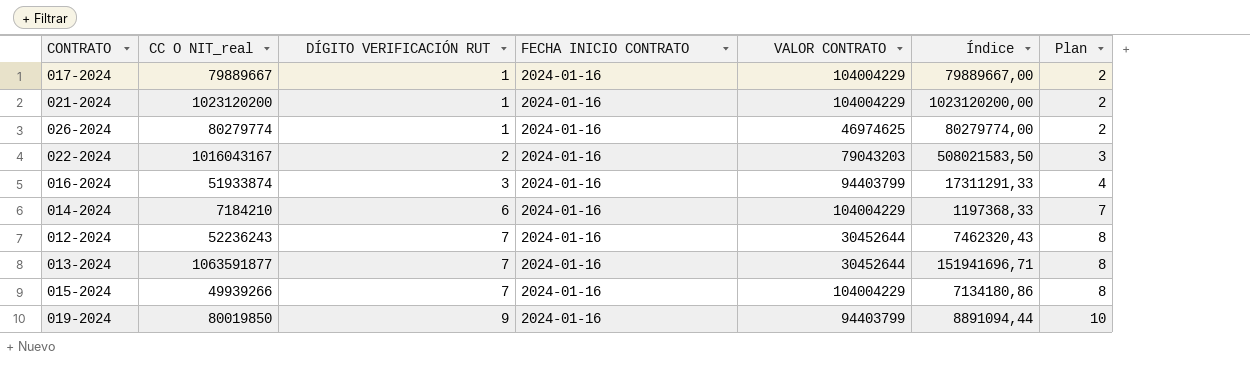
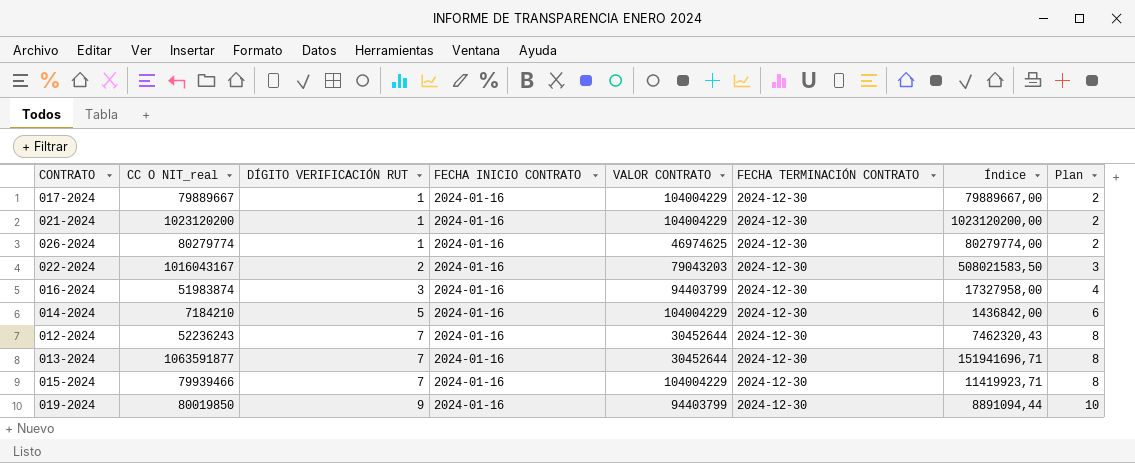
column FECHA TERMINACIÓN CONTRATO | position: none -> 6
016-2024 | CC O NIT_real: 51933874 -> 51983874
016-2024 | Índice: 17311291,33 -> 17327958,00
014-2024 | DÍGITO VERIFICACIÓN RUT: 6 -> 5
014-2024 | Índice: 1197368,33 -> 1436842,00
014-2024 | Plan: 7 -> 6
015-2024 | CC O NIT_real: 49939266 -> 79939466
015-2024 | Índice: 7134180,86 -> 11419923,71

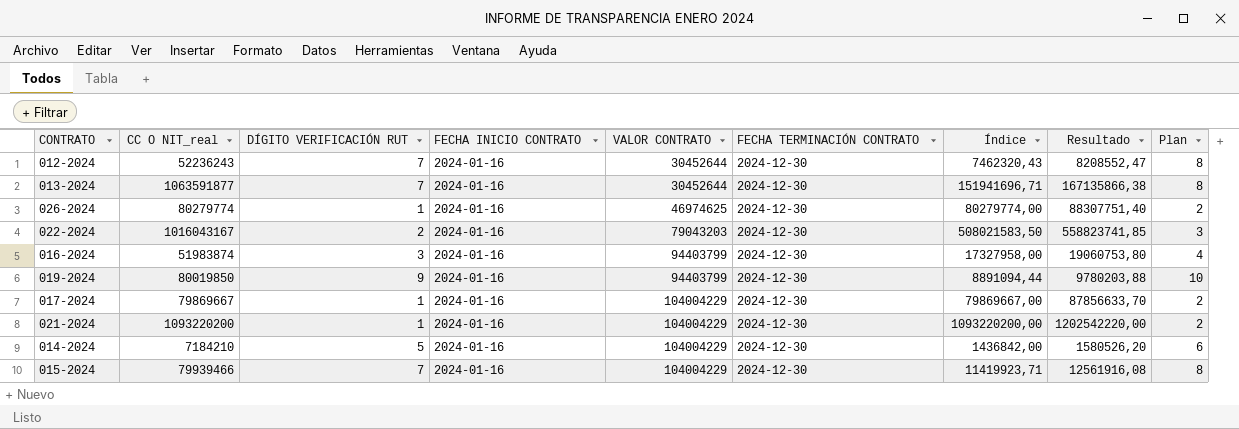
row order: DÍGITO VERIFICACIÓN RUT ascending -> VALOR CONTRATO ascending
column Resultado | formula: none -> [Índice] * 1,1
017-2024 | CC O NIT_real: 79889667 -> 79869667
017-2024 | Índice: 79889667,00 -> 79869667,00
021-2024 | CC O NIT_real: 1023120200 -> 1093220200
021-2024 | Índice: 1023120200,00 -> 1093220200,00

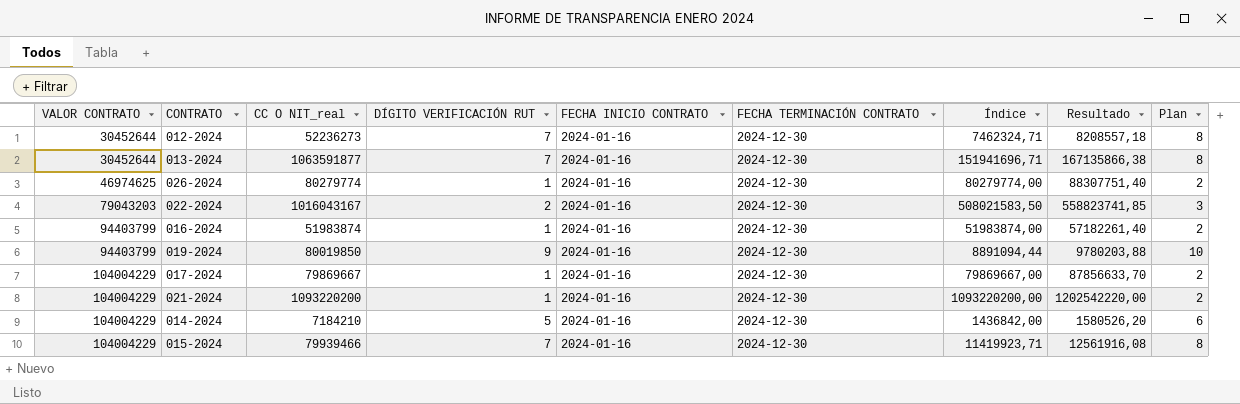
column VALOR CONTRATO | position: 5 -> 1
012-2024 | CC O NIT_real: 52236243 -> 52236273
012-2024 | Índice: 7462320,43 -> 7462324,71
012-2024 | Resultado: 8208552,47 -> 8208557,18
016-2024 | DÍGITO VERIFICACIÓN RUT: 3 -> 1
016-2024 | Índice: 17327958,00 -> 51983874,00
016-2024 | Resultado: 19060753,80 -> 57182261,40
016-2024 | Plan: 4 -> 2

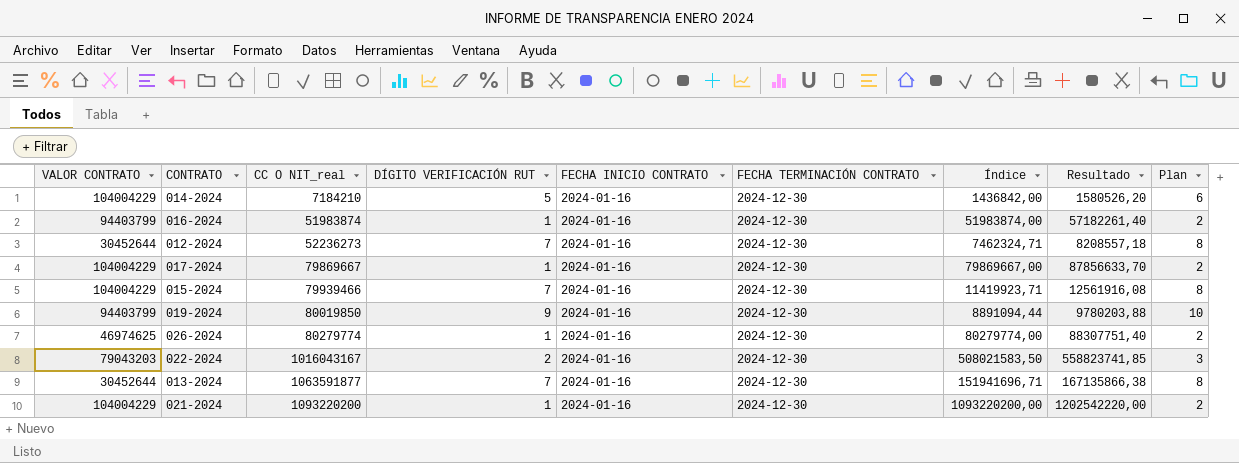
row order: VALOR CONTRATO ascending -> CC O NIT_real ascending

